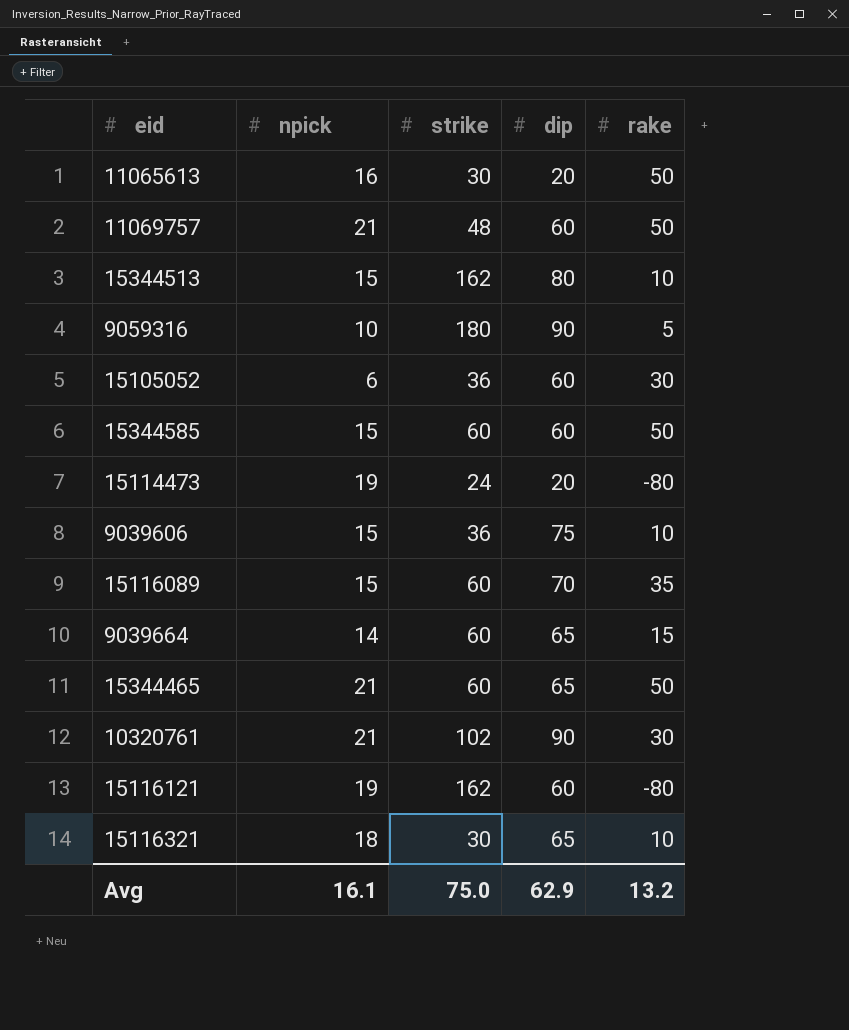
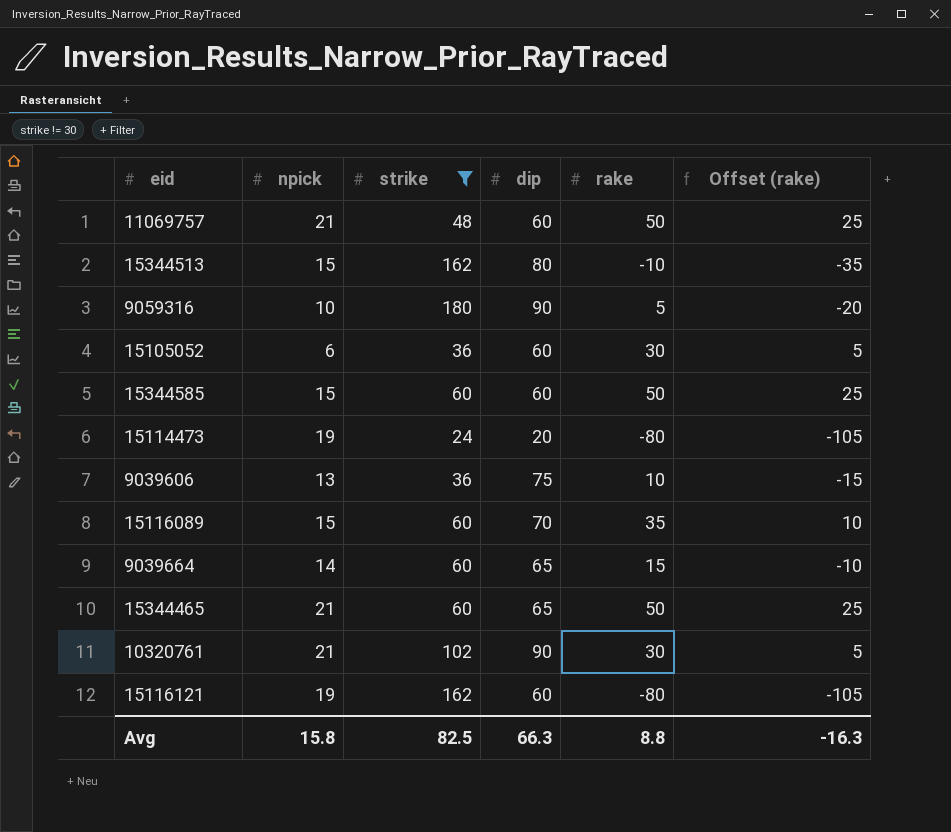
filter: none -> strike != 30
column Offset (rake) | formula: none -> [rake] - 25
15344513 | rake: 10 -> -10
9039606 | npick: 15 -> 13
Avg | npick: 16.1 -> 15.8
Avg | strike: 75.0 -> 82.5
Avg | dip: 62.9 -> 66.3
Avg | rake: 13.2 -> 8.8

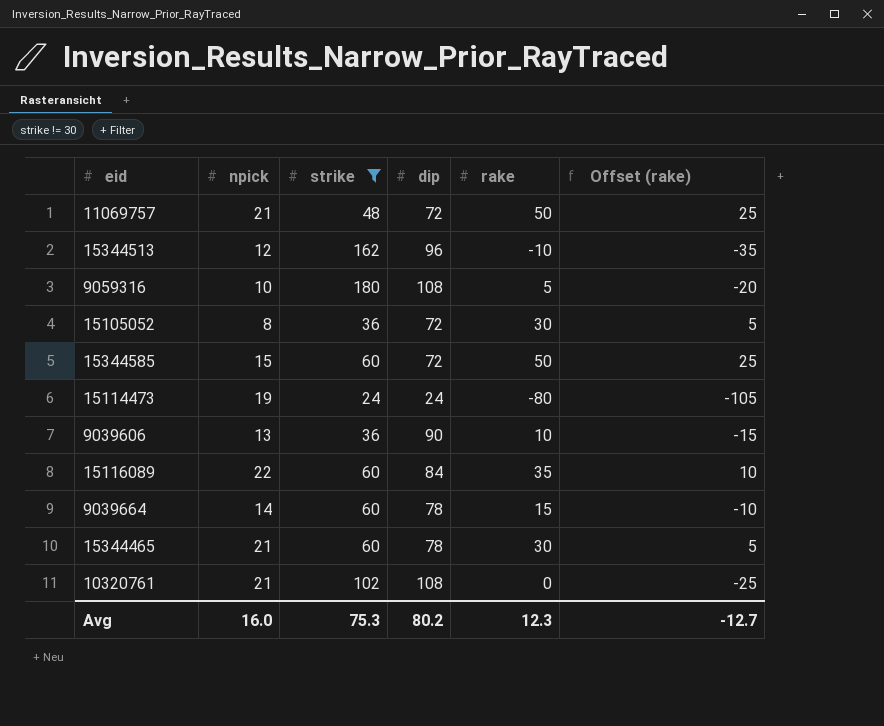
row 15116121: 19 | 162 | 60 | -80 | -105 -> none
11069757 | dip: 60 -> 72
15344513 | npick: 15 -> 12
15344513 | dip: 80 -> 96
9059316 | dip: 90 -> 108
15105052 | npick: 6 -> 8
15105052 | dip: 60 -> 72
15344585 | dip: 60 -> 72
15114473 | dip: 20 -> 24
9039606 | dip: 75 -> 90
15116089 | npick: 15 -> 22
15116089 | dip: 70 -> 84
9039664 | dip: 65 -> 78
15344465 | dip: 65 -> 78
15344465 | rake: 50 -> 30
15344465 | Offset (rake): 25 -> 5
10320761 | dip: 90 -> 108
10320761 | rake: 30 -> 0
10320761 | Offset (rake): 5 -> -25
Avg | npick: 15.8 -> 16.0
Avg | strike: 82.5 -> 75.3
Avg | dip: 66.3 -> 80.2
Avg | rake: 8.8 -> 12.3
Avg | Offset (rake): -16.3 -> -12.7

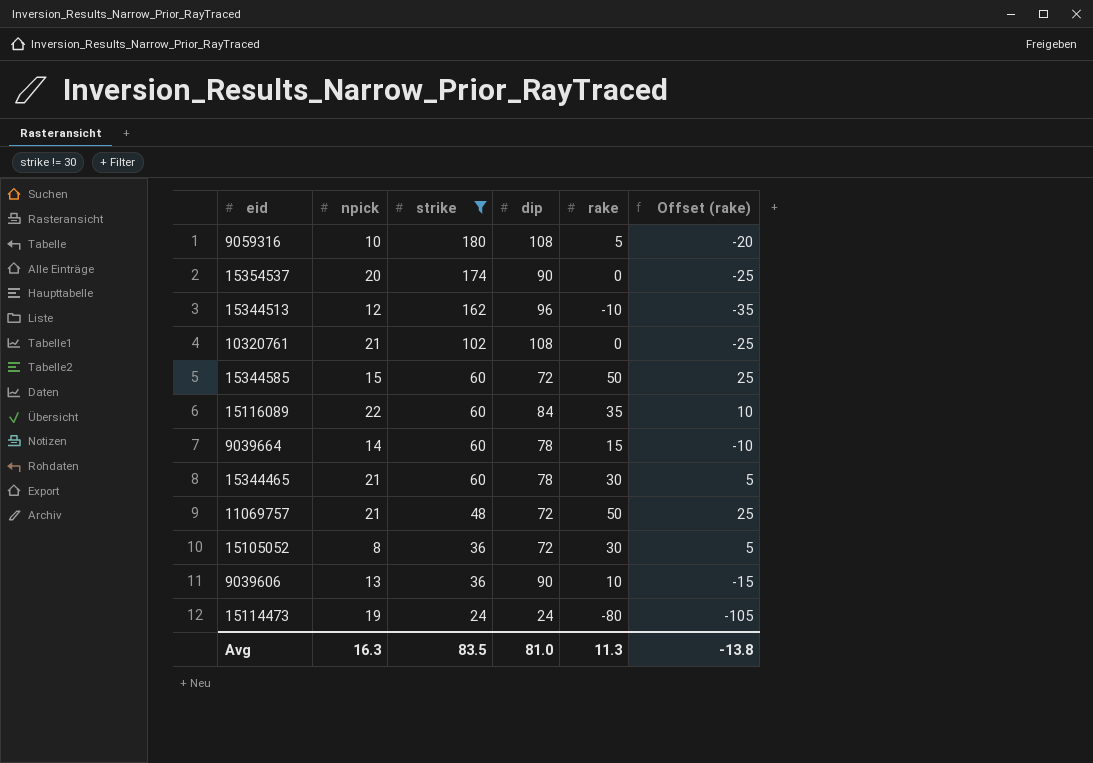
row order: none -> strike descending
row 15354537: none -> 20 | 174 | 90 | 0 | -25
Avg | npick: 16.0 -> 16.3
Avg | strike: 75.3 -> 83.5
Avg | dip: 80.2 -> 81.0
Avg | rake: 12.3 -> 11.3
Avg | Offset (rake): -12.7 -> -13.8

